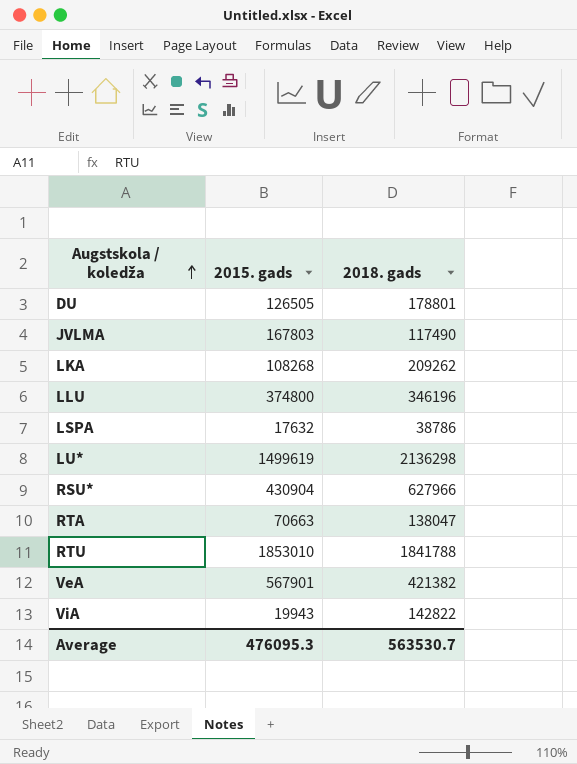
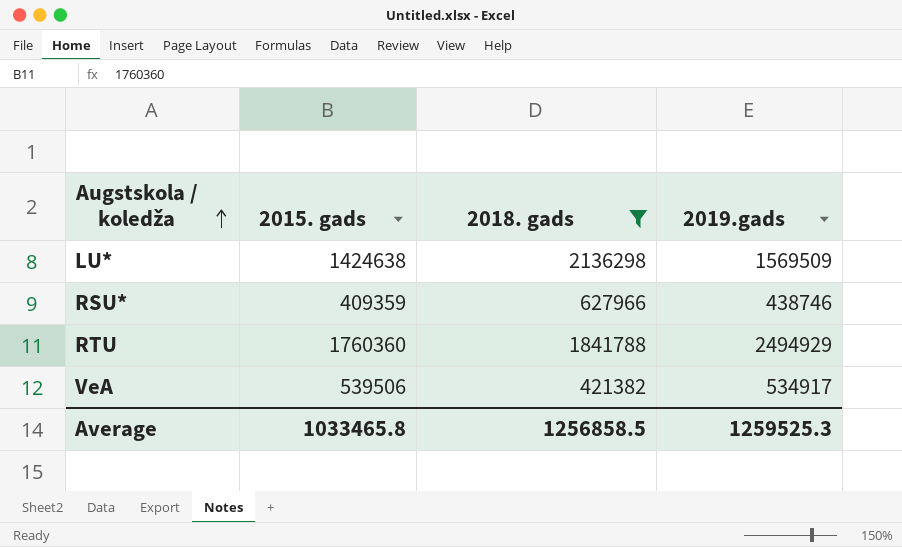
filter: none -> 2018. gads >= 421382
column 2019.gads | position: none -> 4
LU* | 2015. gads: 1499619 -> 1424638
RSU* | 2015. gads: 430904 -> 409359
RTU | 2015. gads: 1853010 -> 1760360
VeA | 2015. gads: 567901 -> 539506
Average | 2015. gads: 476095.3 -> 1033465.8
Average | 2018. gads: 563530.7 -> 1256858.5

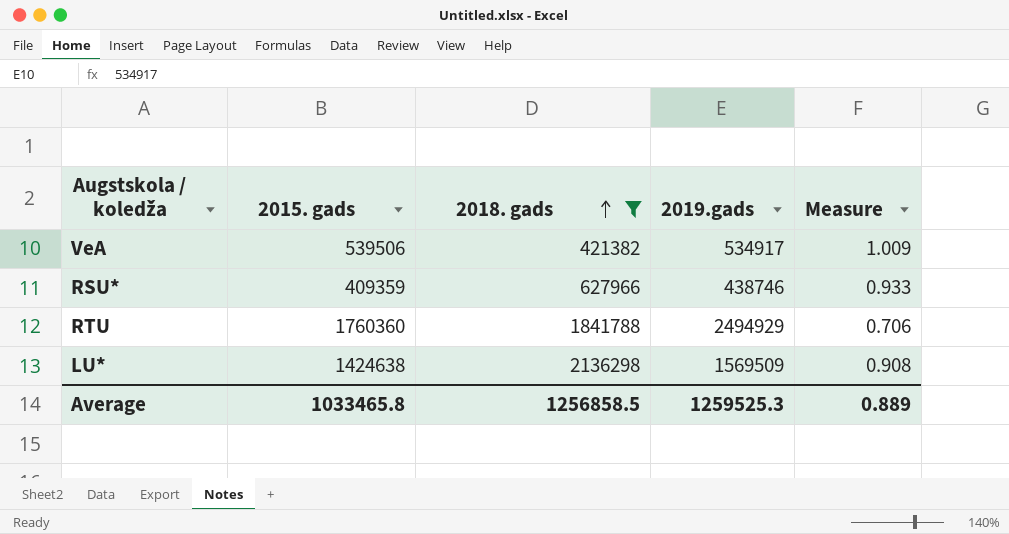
row order: Augstskola / koledža ascending -> 2018. gads ascending
column Measure | formula: none -> [2015. gads] / [2019.gads]

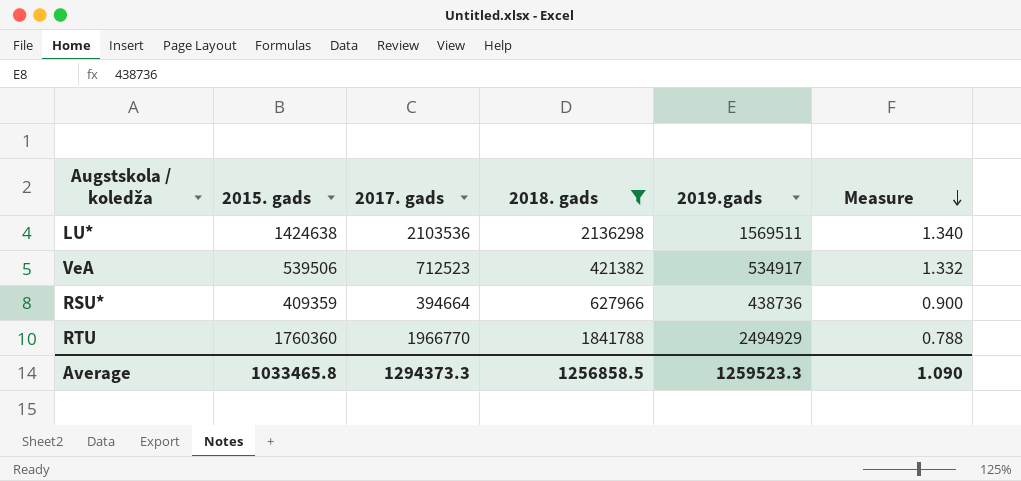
row order: 2018. gads ascending -> Measure descending
column 2017. gads | position: none -> 3
column Measure | formula: [2015. gads] / [2019.gads] -> [2017. gads] / [2019.gads]
LU* | 2019.gads: 1569509 -> 1569511
RSU* | 2019.gads: 438746 -> 438736
Average | 2019.gads: 1259525.3 -> 1259523.3
Average | Measure: 0.889 -> 1.090

